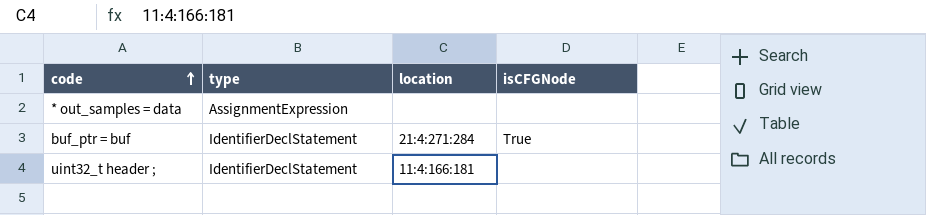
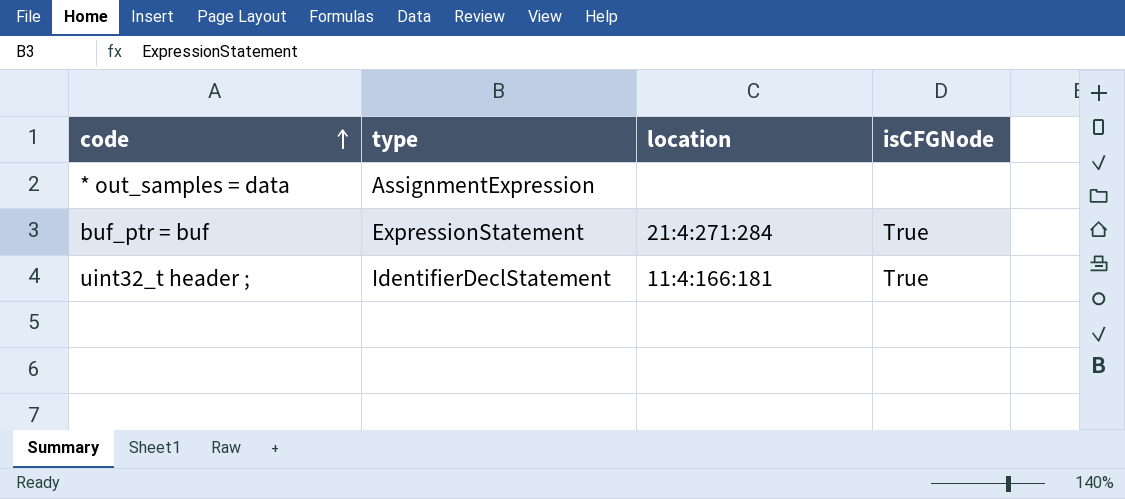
buf_ptr = buf | type: IdentifierDeclStatement -> ExpressionStatement
uint32_t header ; | isCFGNode: none -> True

